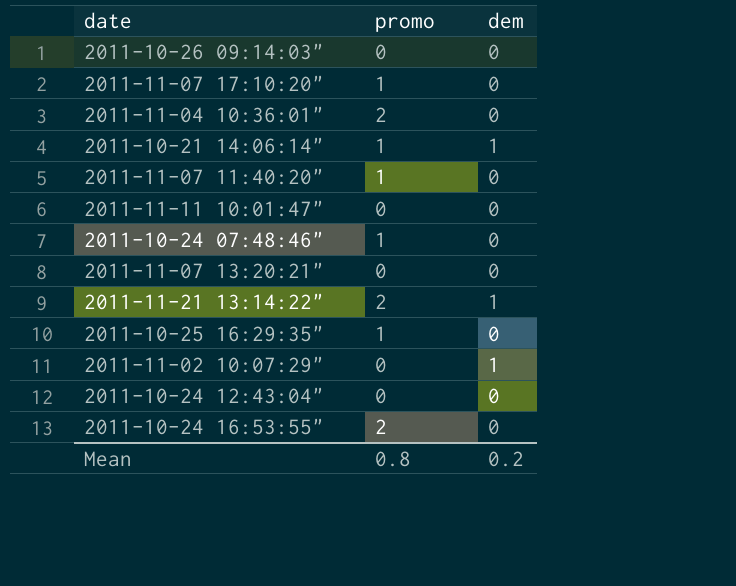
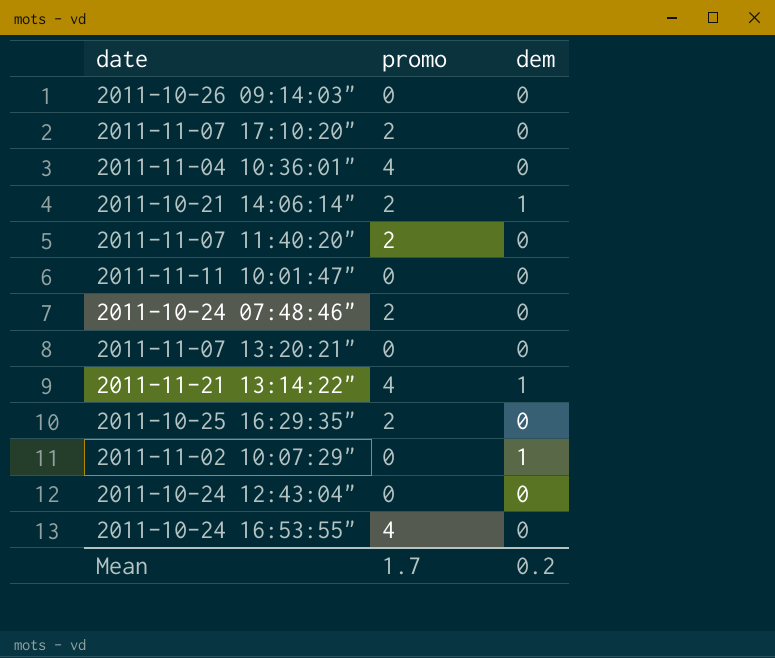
2011-11-07 17:10:20" | promo: 1 -> 2
2011-11-04 10:36:01" | promo: 2 -> 4
2011-10-21 14:06:14" | promo: 1 -> 2
2011-11-07 11:40:20" | promo: 1 -> 2
2011-10-24 07:48:46" | promo: 1 -> 2
2011-11-21 13:14:22" | promo: 2 -> 4
2011-10-25 16:29:35" | promo: 1 -> 2
2011-10-24 16:53:55" | promo: 2 -> 4
Mean | promo: 0.8 -> 1.7

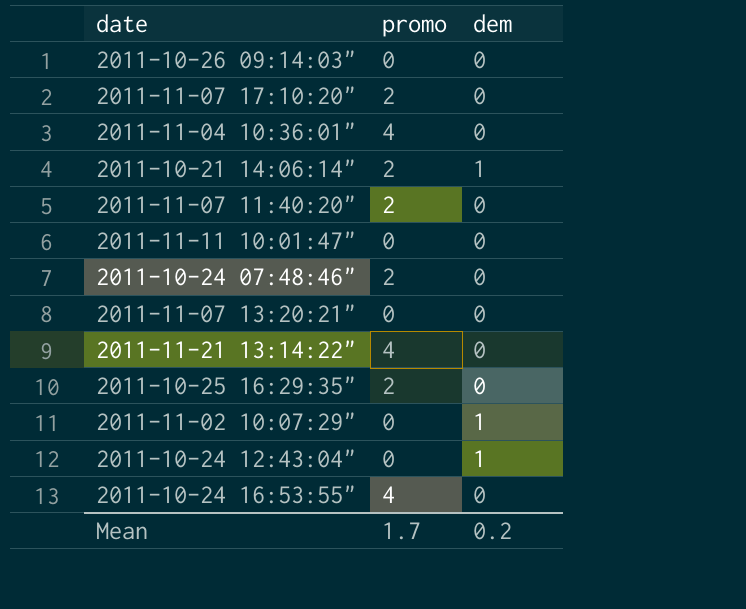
2011-11-21 13:14:22" | dem: 1 -> 0
2011-10-24 12:43:04" | dem: 0 -> 1

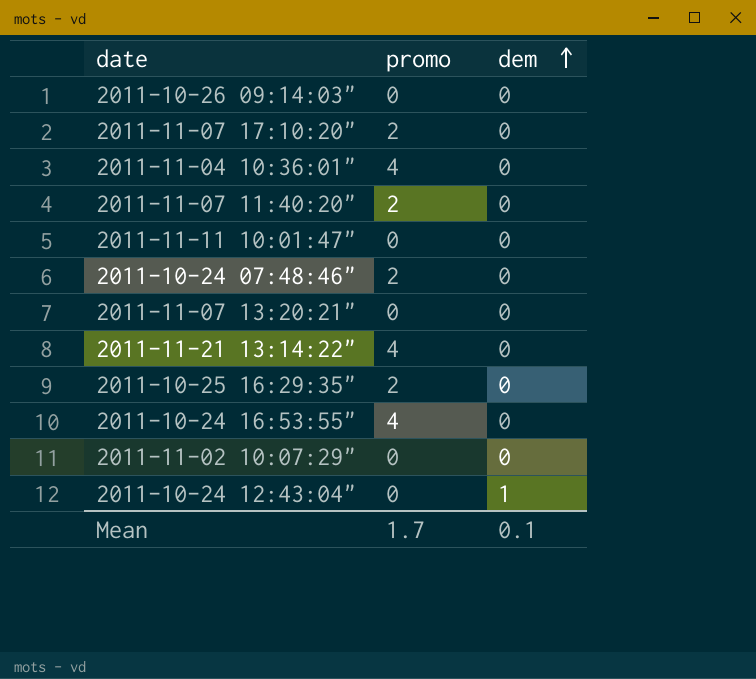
row order: none -> dem ascending
row 2011-10-21 14:06:14": 2 | 1 -> none
2011-11-02 10:07:29" | dem: 1 -> 0
Mean | dem: 0.2 -> 0.1

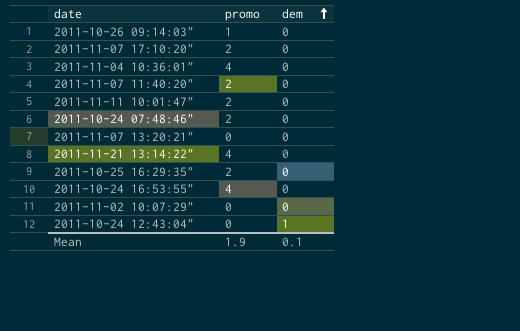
2011-10-26 09:14:03" | promo: 0 -> 1
2011-11-11 10:01:47" | promo: 0 -> 2
Mean | promo: 1.7 -> 1.9

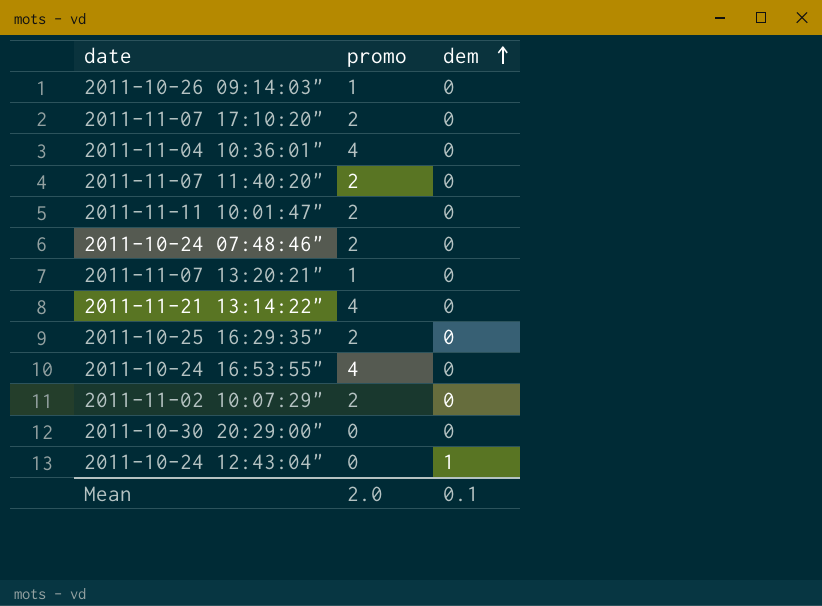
2011-11-07 13:20:21" | promo: 0 -> 1
2011-11-02 10:07:29" | promo: 0 -> 2
row 2011-10-30 20:29:00": none -> 0 | 0
Mean | promo: 1.9 -> 2.0

